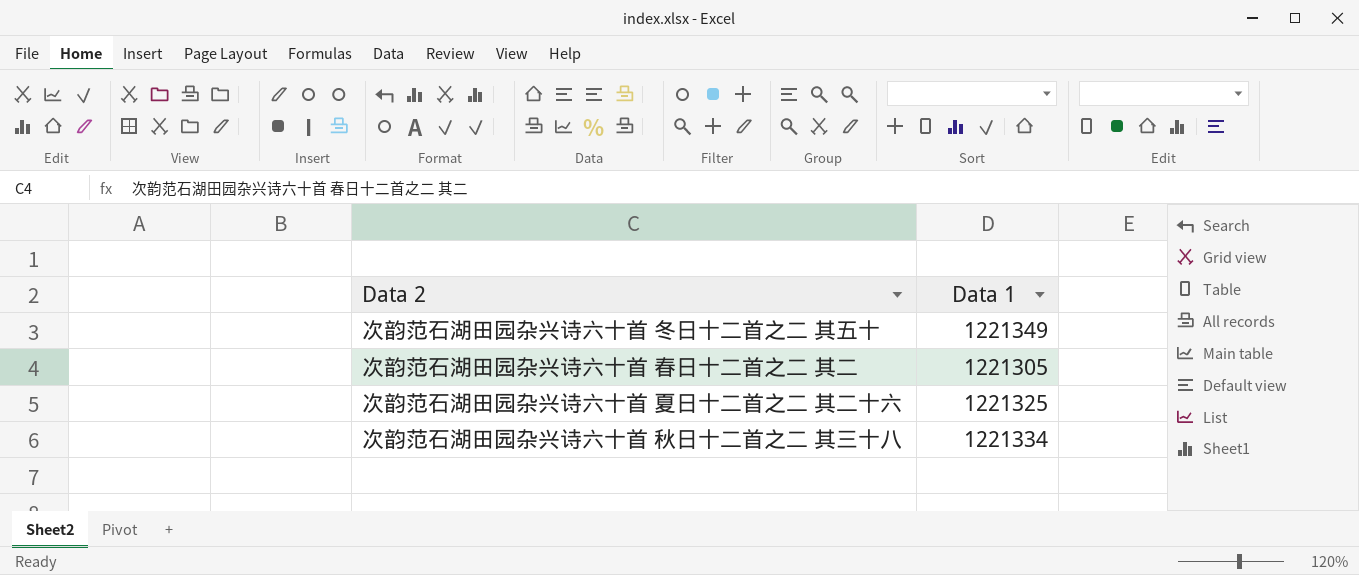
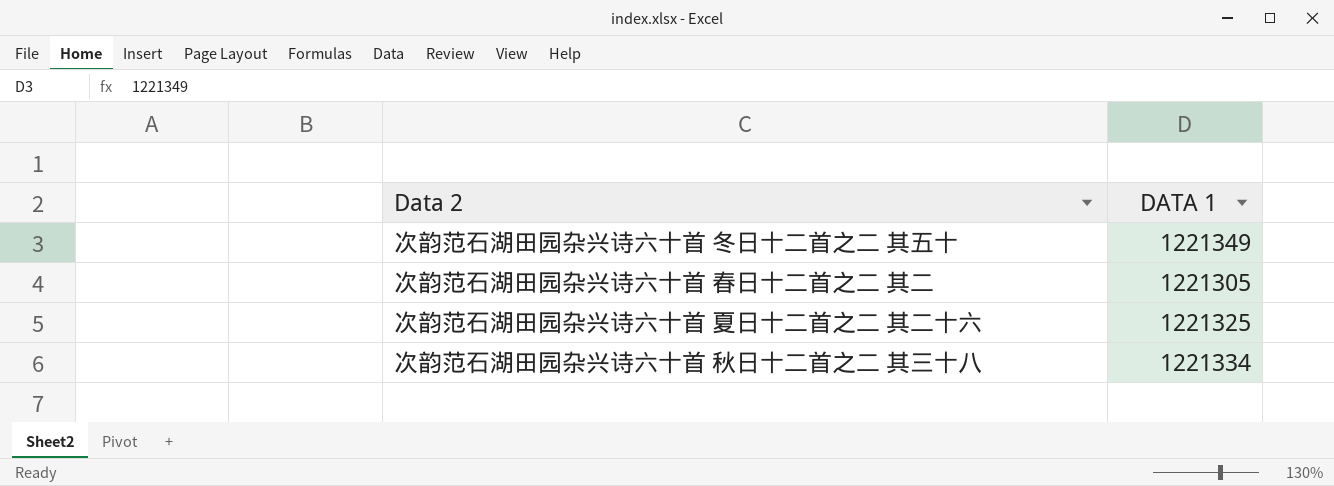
column name: Data 1 -> DATA 1

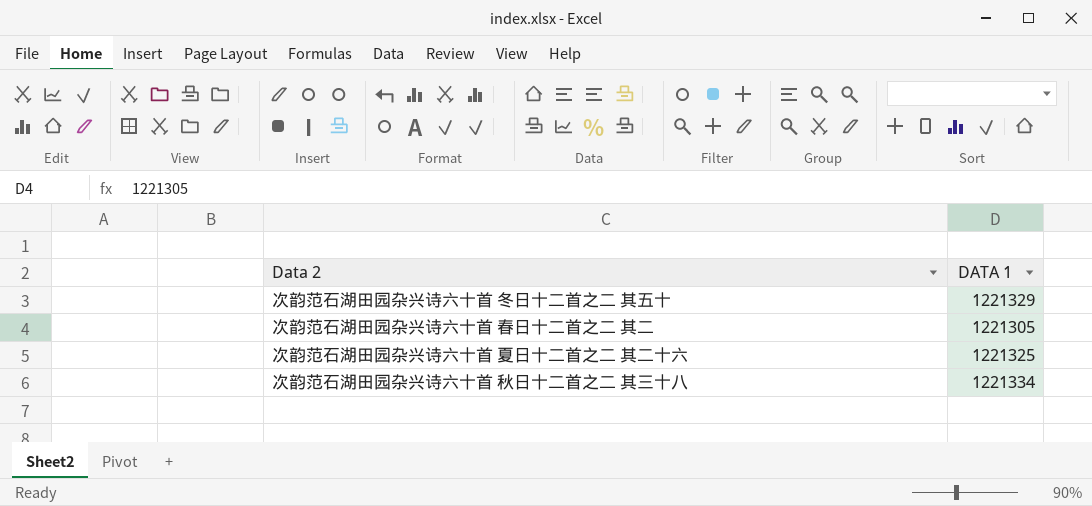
次韵范石湖田园杂兴诗六十首 冬日十二首之二 其五十 | DATA 1: 1221349 -> 1221329

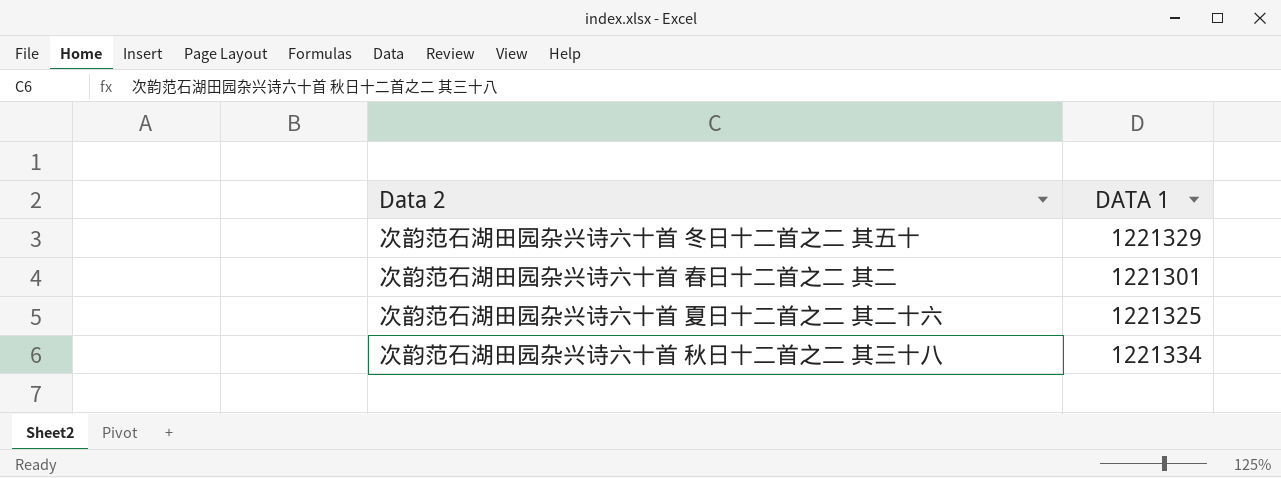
次韵范石湖田园杂兴诗六十首 春日十二首之二 其二 | DATA 1: 1221305 -> 1221301

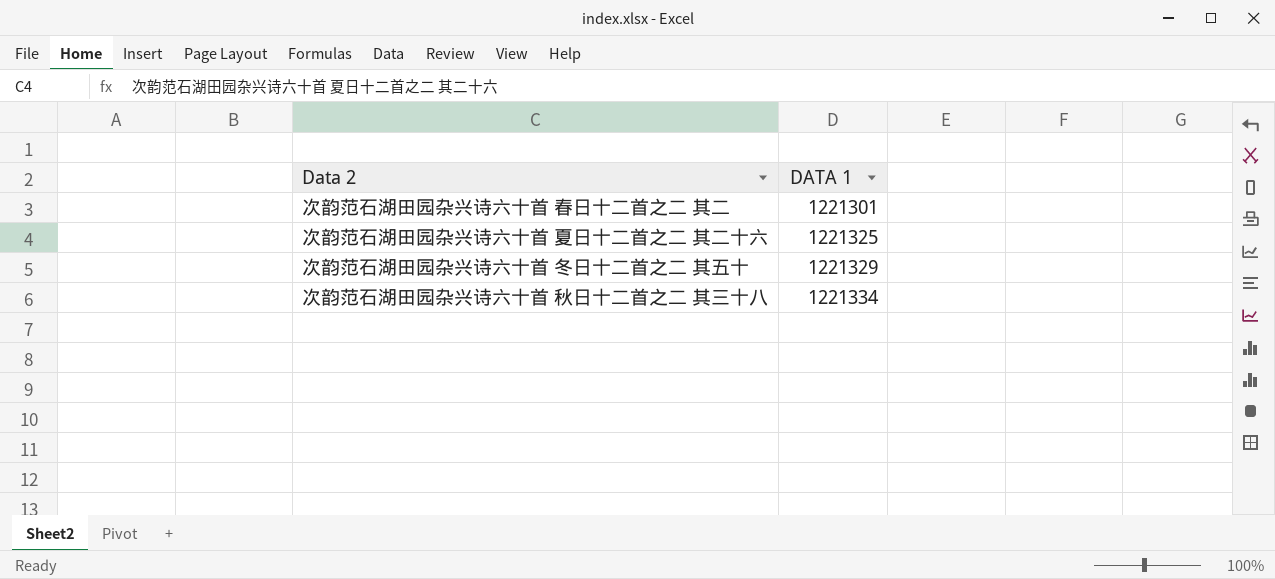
row order: none -> DATA 1 ascending

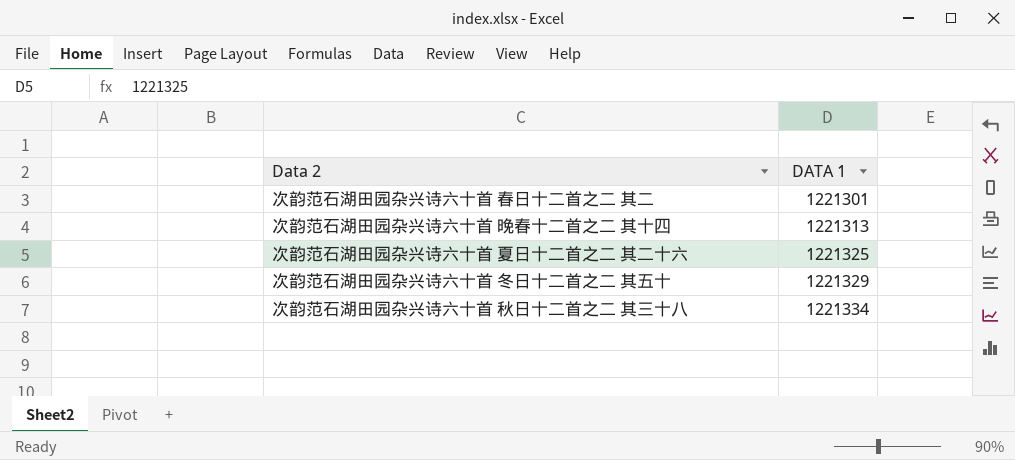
row 次韵范石湖田园杂兴诗六十首 晚春十二首之二 其十四: none -> 1221313

